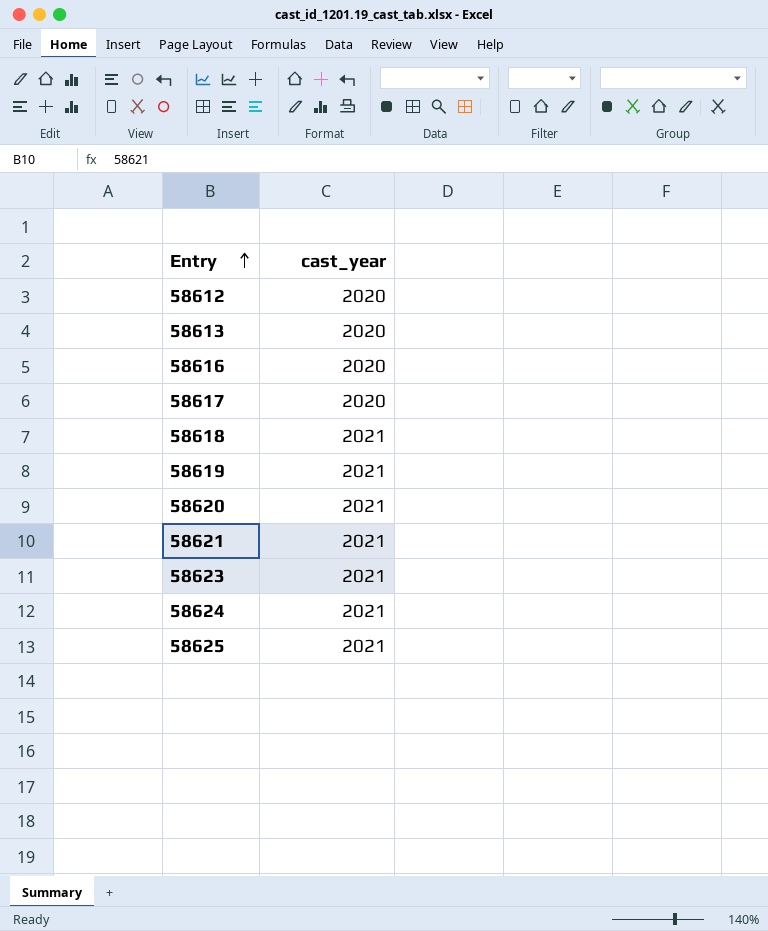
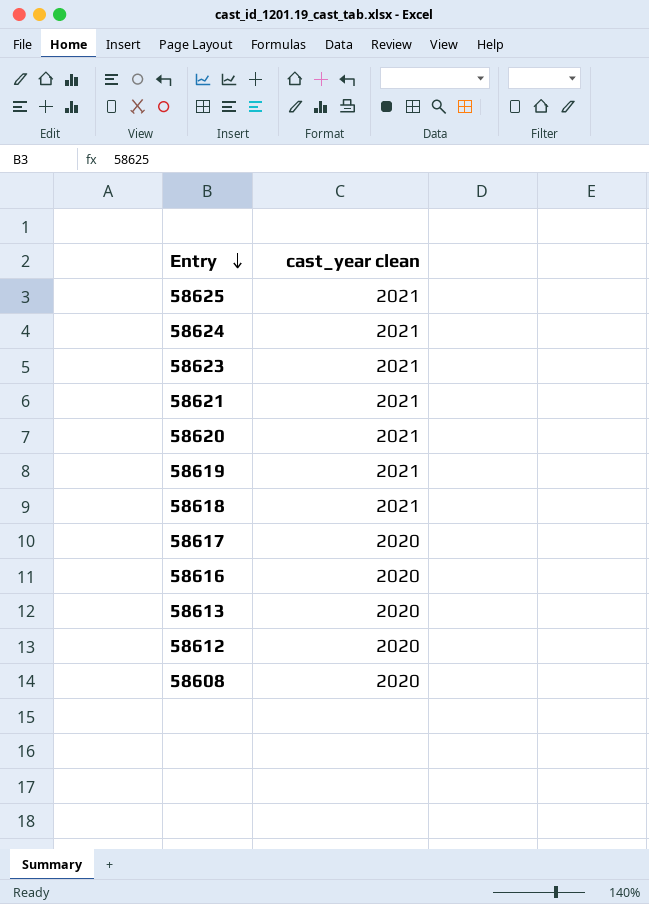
row order: Entry ascending -> Entry descending
column name: cast_year -> cast_year clean
row 58608: none -> 2020

